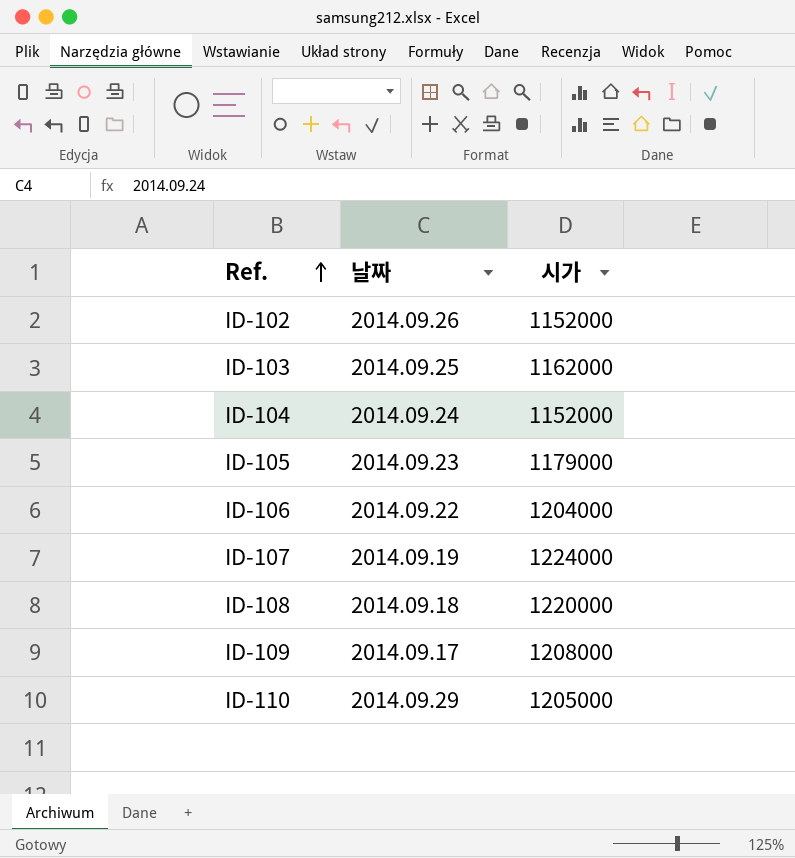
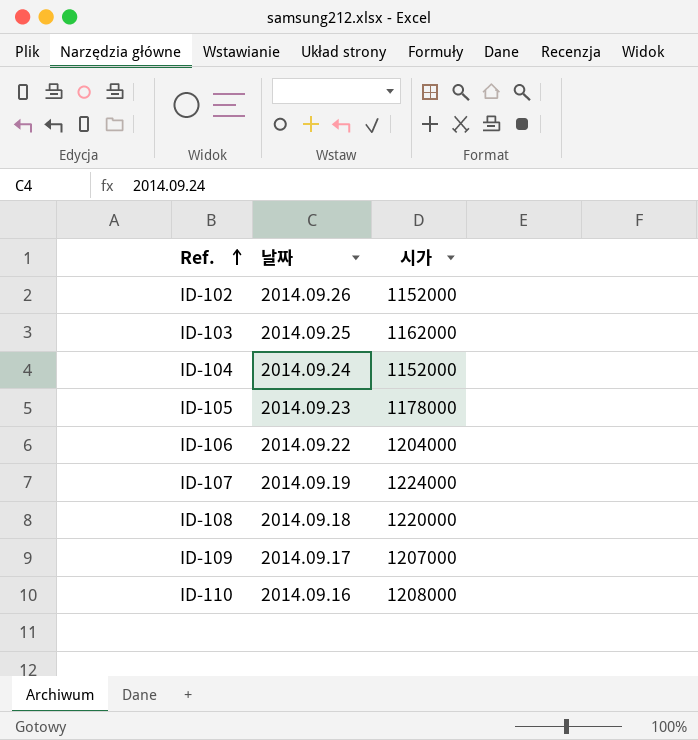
ID-105 | 시가: 1179000 -> 1178000
ID-109 | 시가: 1208000 -> 1207000
ID-110 | 날짜: 2014.09.29 -> 2014.09.16
ID-110 | 시가: 1205000 -> 1208000

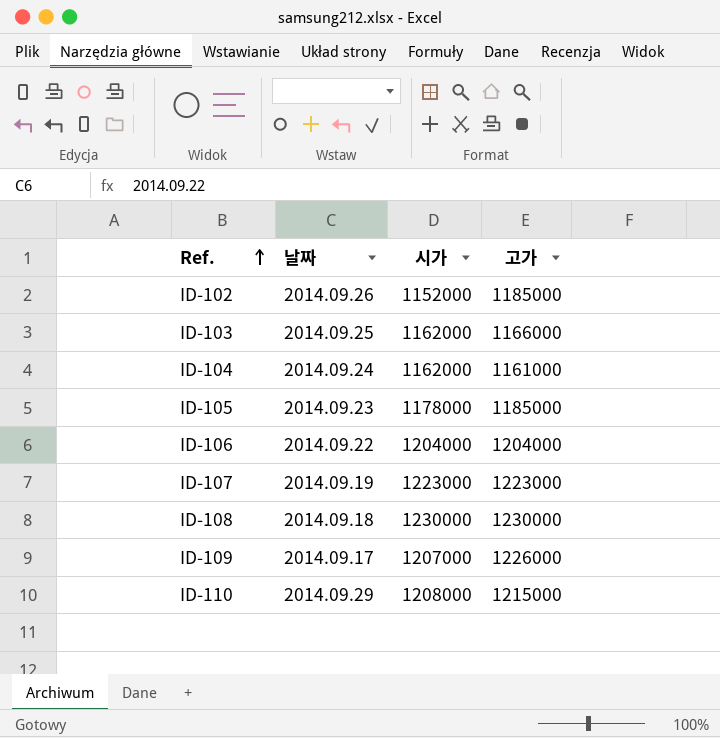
column 고가 | position: none -> 4
ID-104 | 시가: 1152000 -> 1162000
ID-107 | 시가: 1224000 -> 1223000
ID-108 | 시가: 1220000 -> 1230000
ID-110 | 날짜: 2014.09.16 -> 2014.09.29

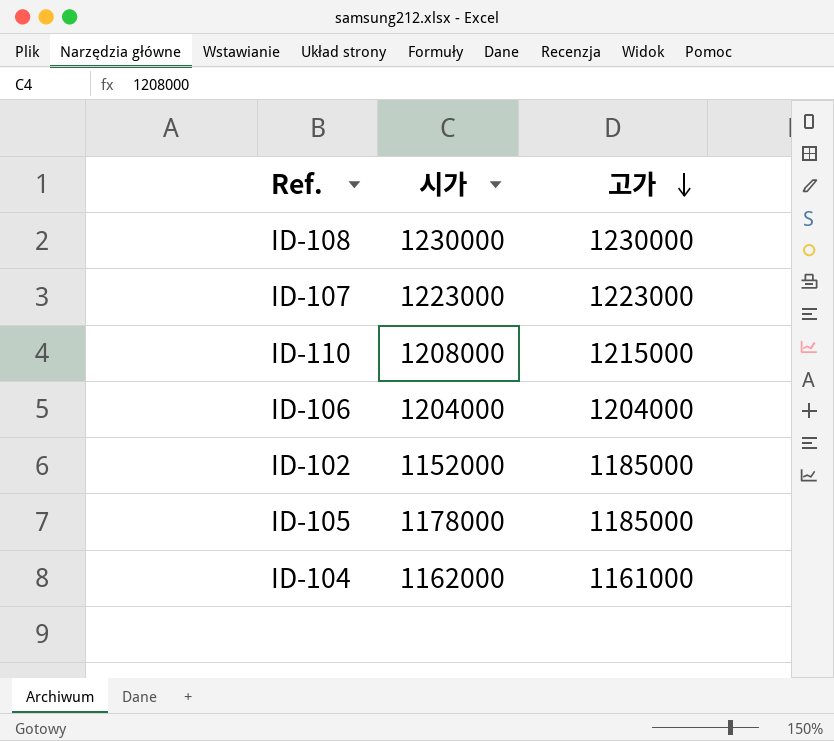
row order: Ref. ascending -> 고가 descending
column 날짜 | position: 2 -> none
row ID-103: 2014.09.25 | 1162000 | 1166000 -> none
row ID-109: 2014.09.17 | 1207000 | 1226000 -> none

